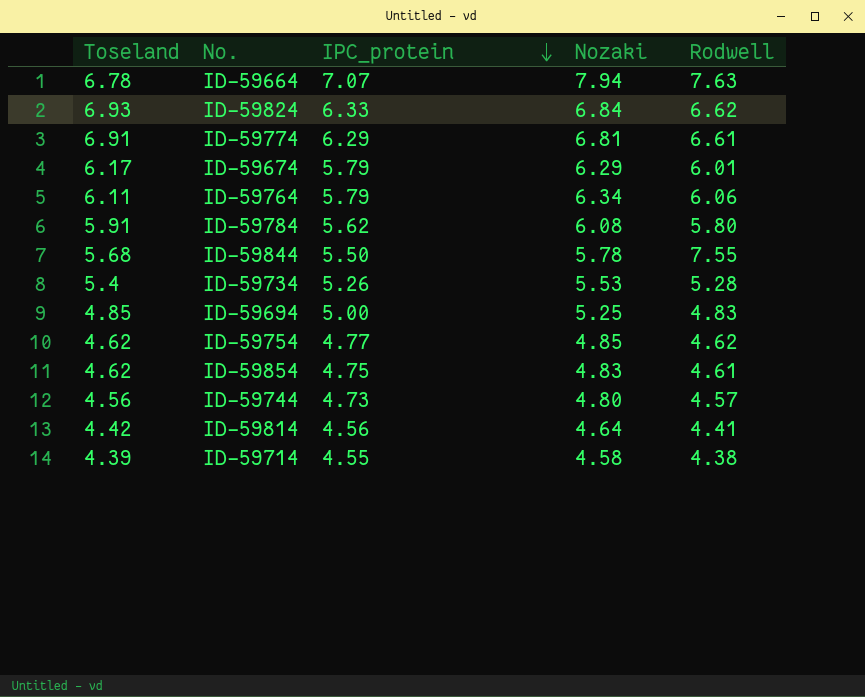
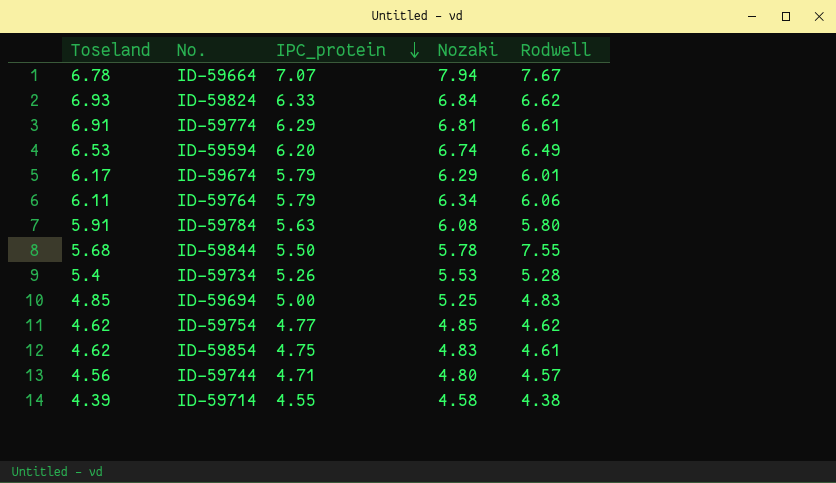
row ID-59814: 4.42 | 4.56 | 4.64 | 4.41 -> none
ID-59664 | Rodwell: 7.63 -> 7.67
row ID-59594: none -> 6.53 | 6.20 | 6.74 | 6.49
ID-59784 | IPC_protein: 5.62 -> 5.63
ID-59744 | IPC_protein: 4.73 -> 4.71

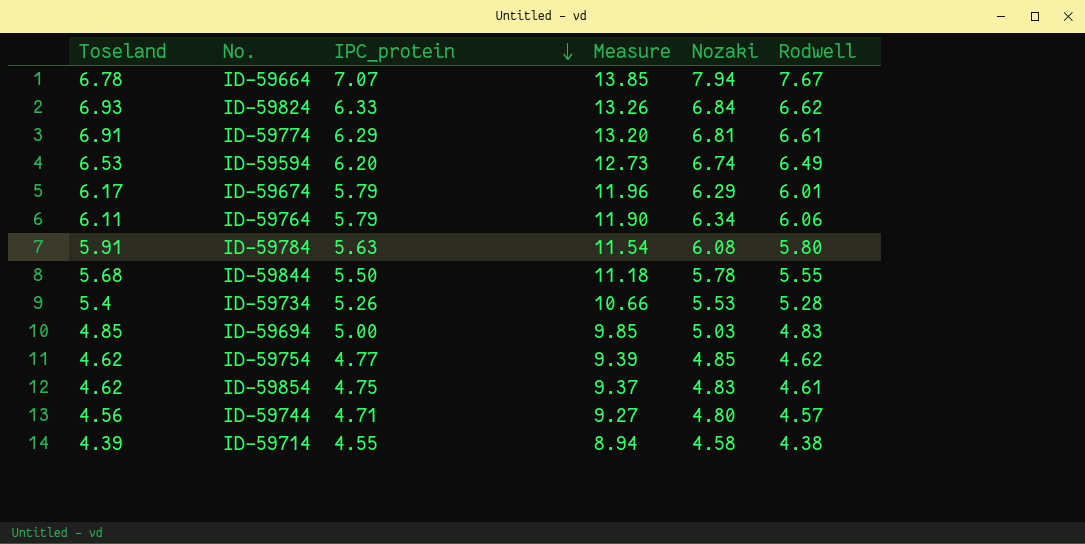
column Measure | formula: none -> [Toseland] + [IPC_protein]
ID-59844 | Rodwell: 7.55 -> 5.55
ID-59694 | Nozaki: 5.25 -> 5.03

